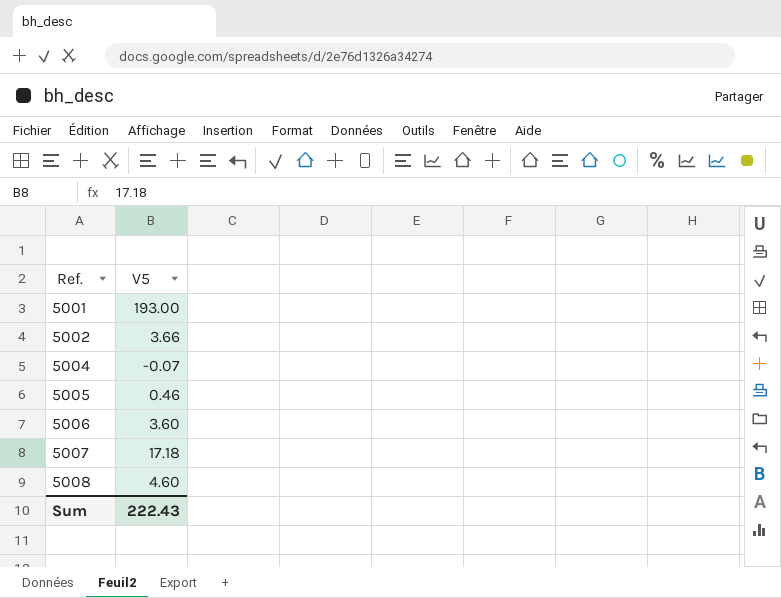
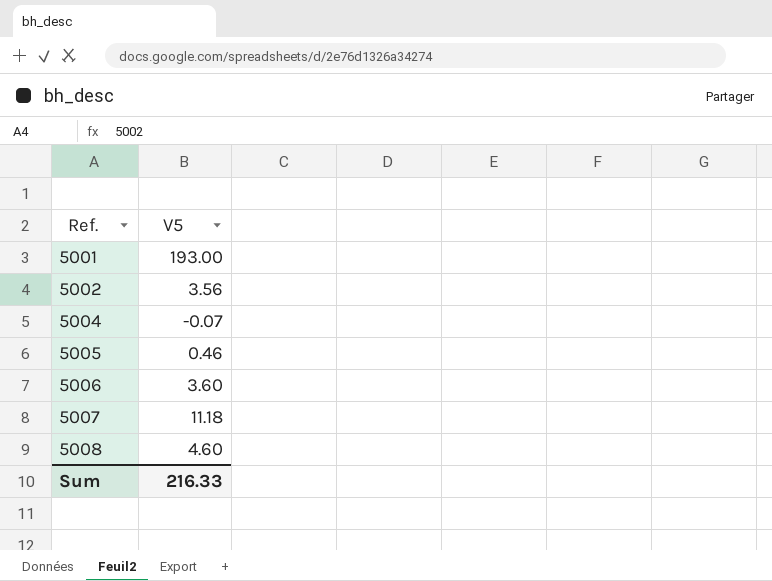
5002 | V5: 3.66 -> 3.56
5007 | V5: 17.18 -> 11.18
Sum | V5: 222.43 -> 216.33

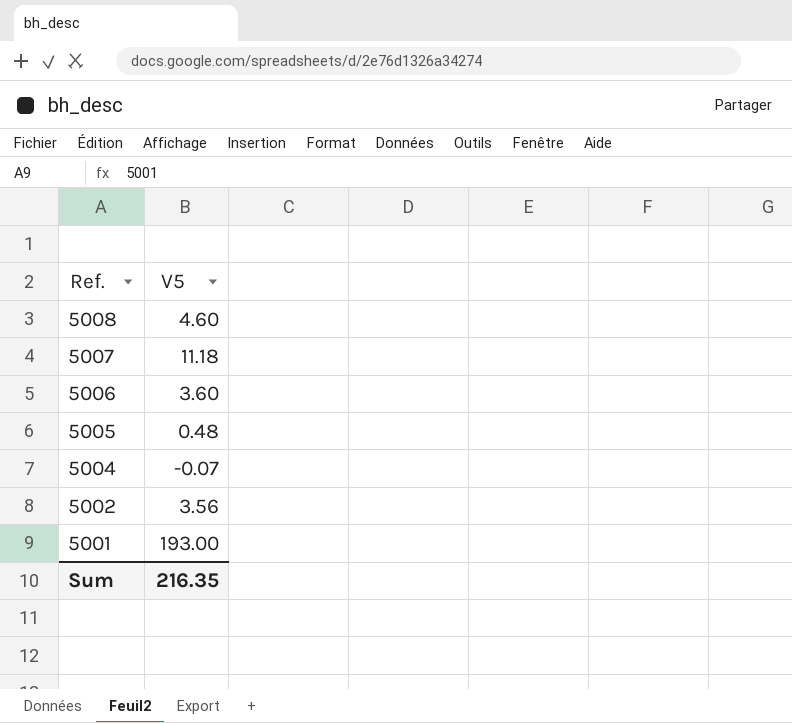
row order: Ref. ascending -> Ref. descending
5005 | V5: 0.46 -> 0.48
Sum | V5: 216.33 -> 216.35

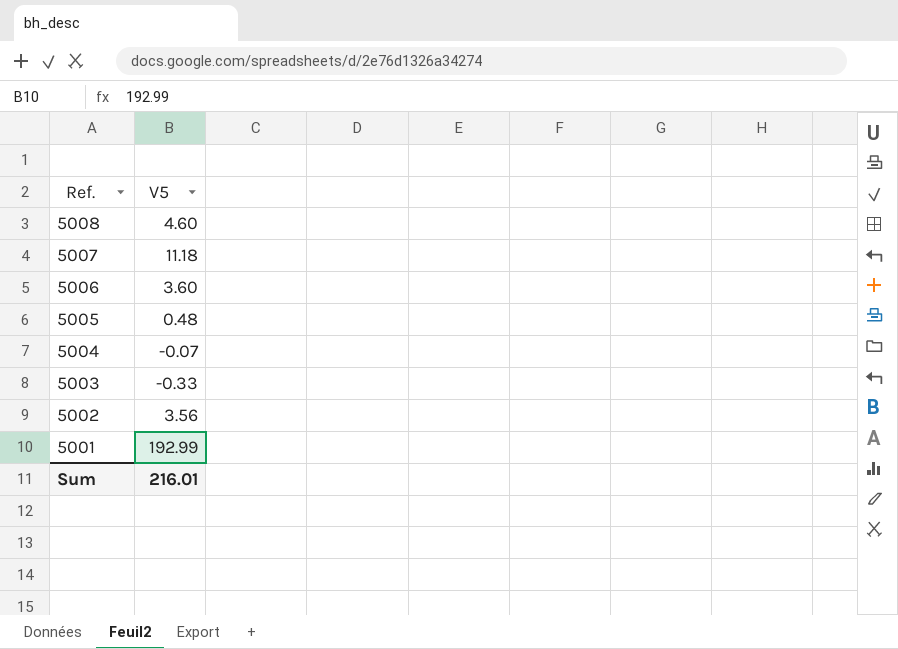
row 5003: none -> -0.33
5001 | V5: 193.00 -> 192.99
Sum | V5: 216.35 -> 216.01

